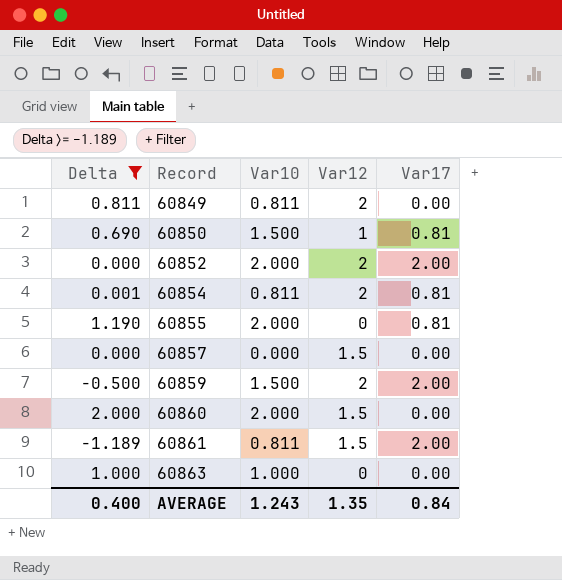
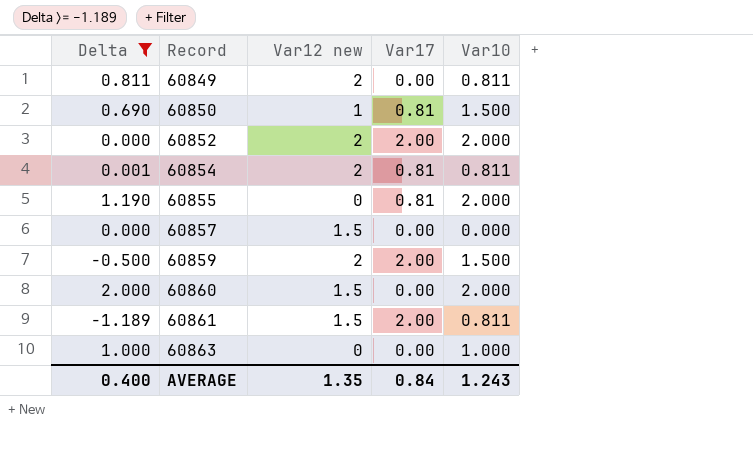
column name: Var12 -> Var12 new
column Var10 | position: 3 -> 5

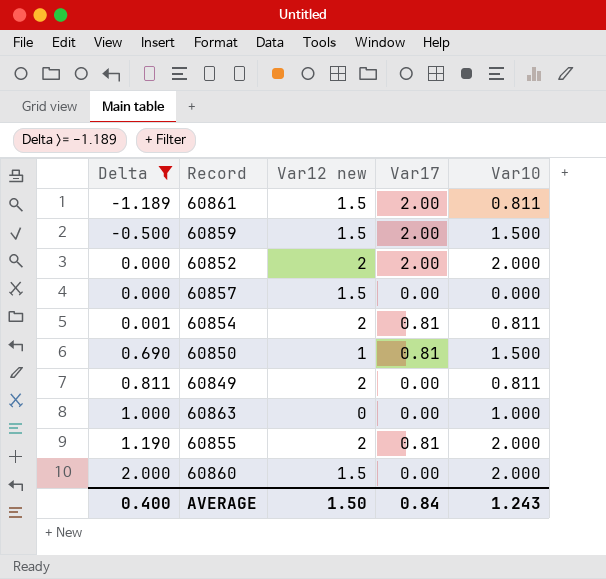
row order: Record ascending -> Delta ascending
60859 | Var12 new: 2 -> 1.5
60855 | Var12 new: 0 -> 2
AVERAGE | Var12 new: 1.35 -> 1.50

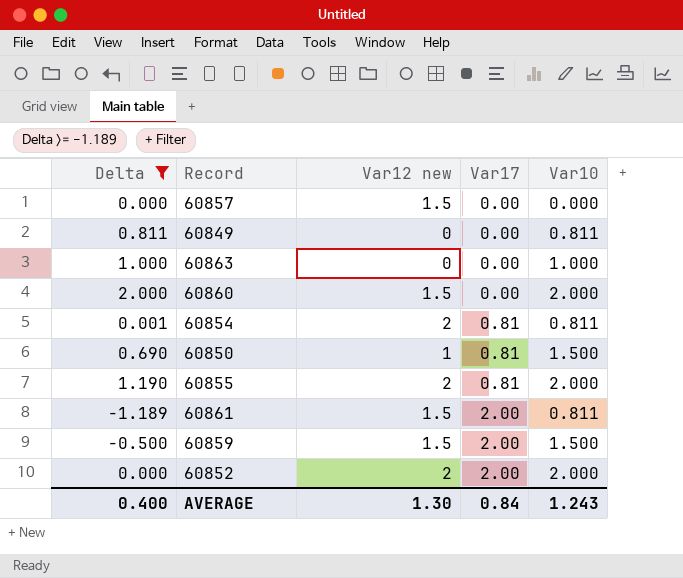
row order: Delta ascending -> Var17 ascending
60849 | Var12 new: 2 -> 0
AVERAGE | Var12 new: 1.50 -> 1.30

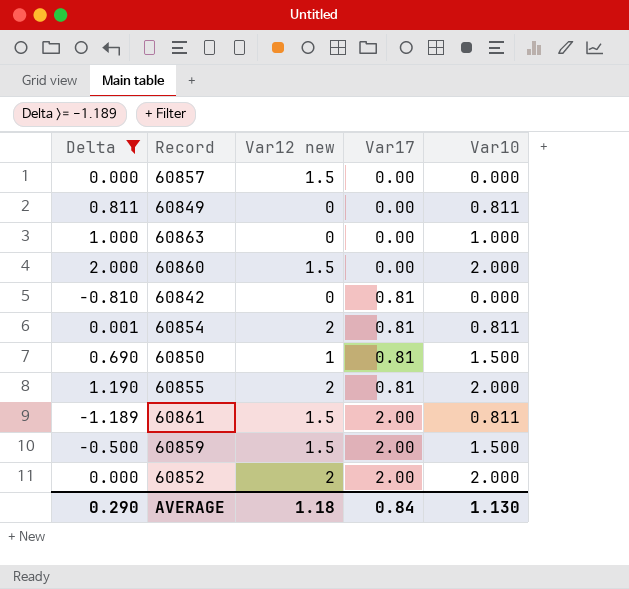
row 60842: none -> -0.810 | 0 | 0.81 | 0.000
AVERAGE | Delta: 0.400 -> 0.290
AVERAGE | Var12 new: 1.30 -> 1.18
AVERAGE | Var10: 1.243 -> 1.130

